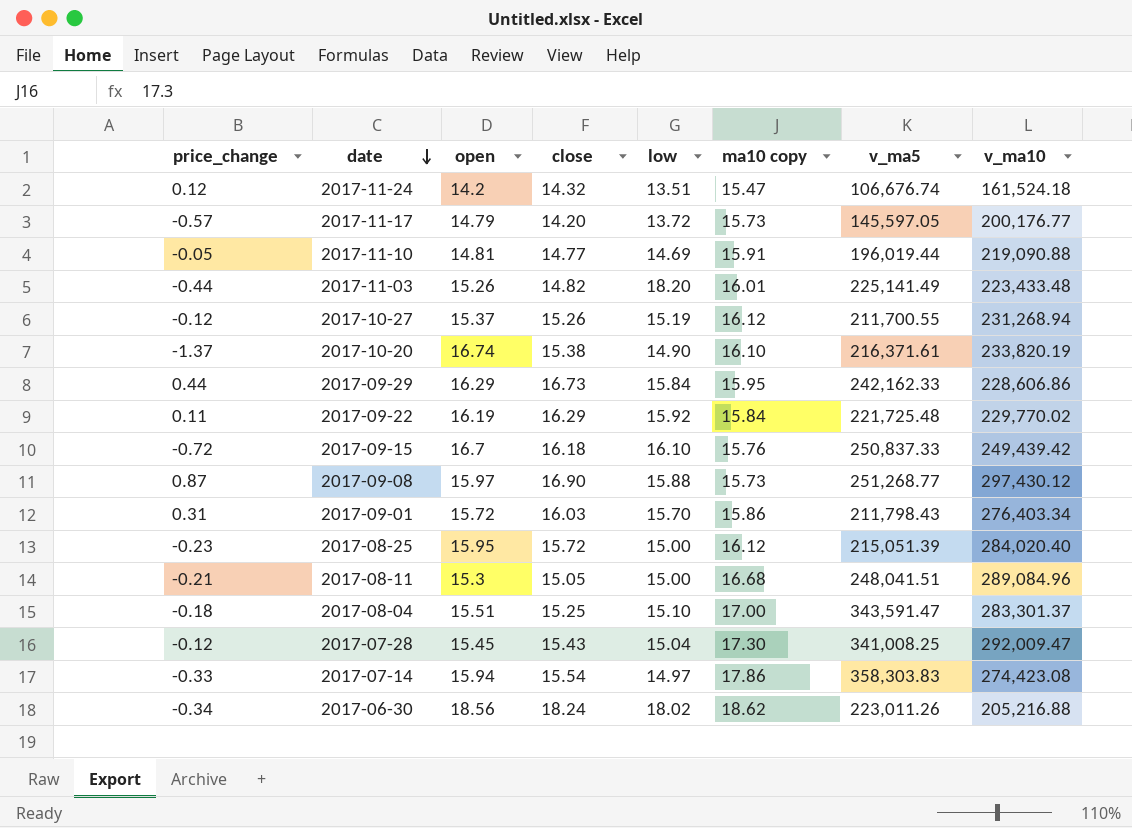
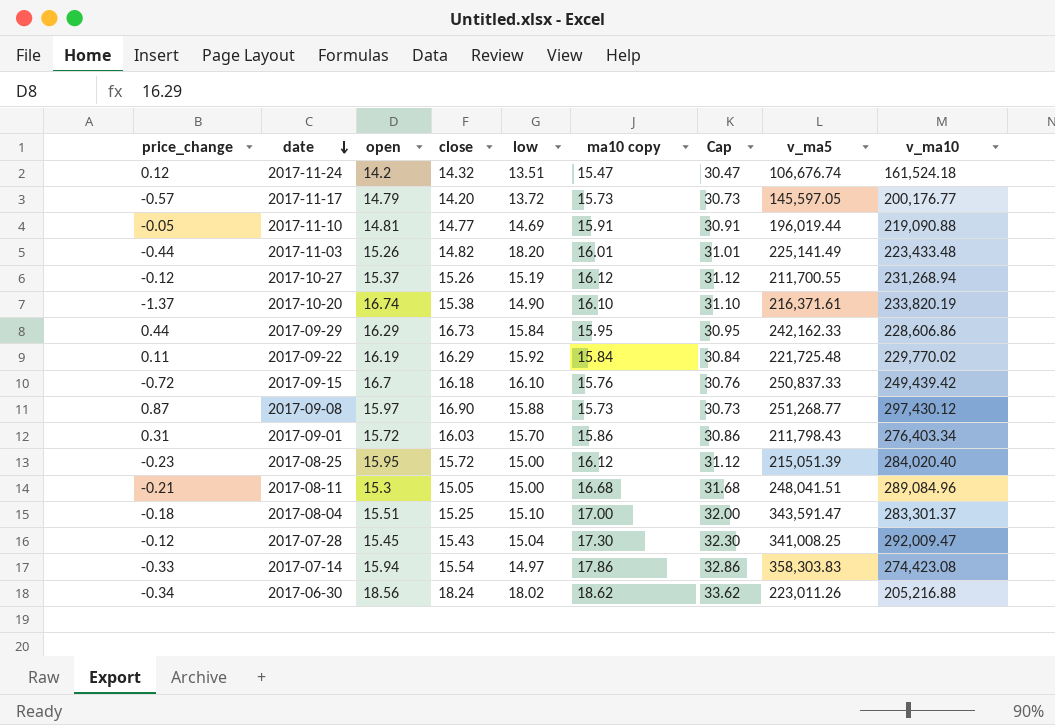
column Cap | formula: none -> [ma10 copy] + 15

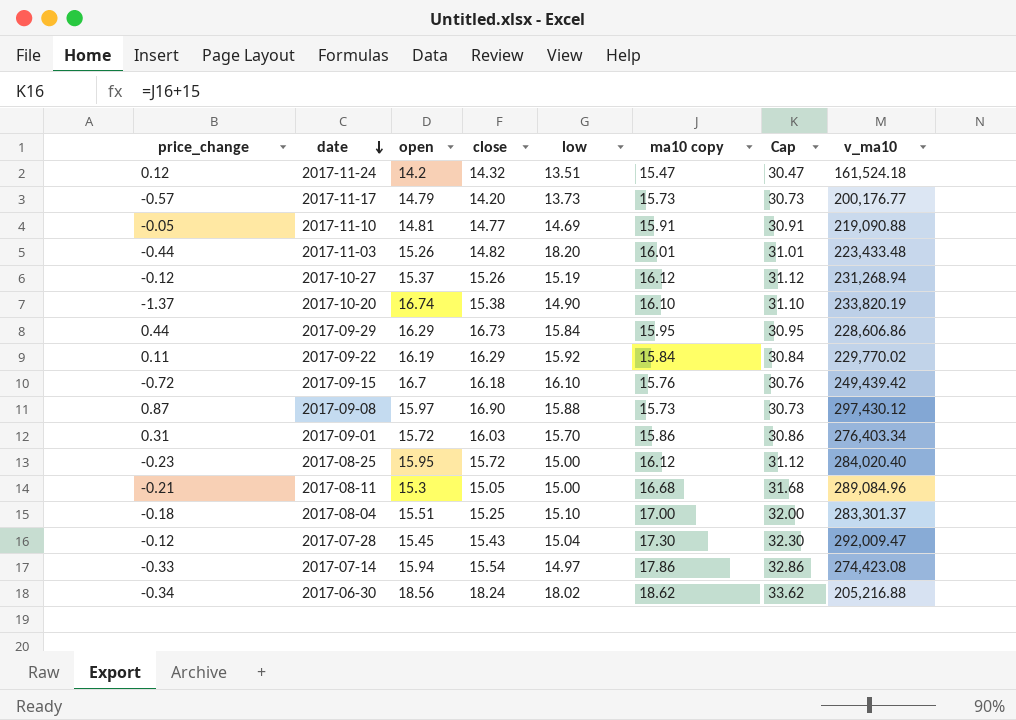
column v_ma5 | position: 8 -> none
2017-11-17 | low: 13.72 -> 13.73

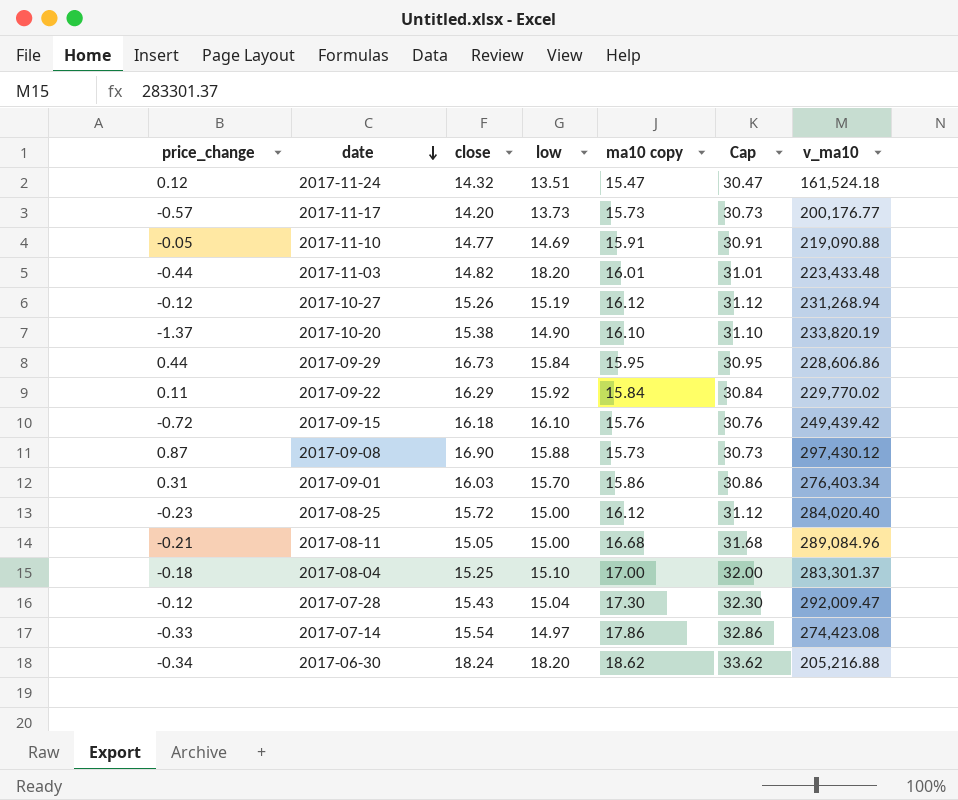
column open | position: 3 -> none
2017-06-30 | low: 18.02 -> 18.20

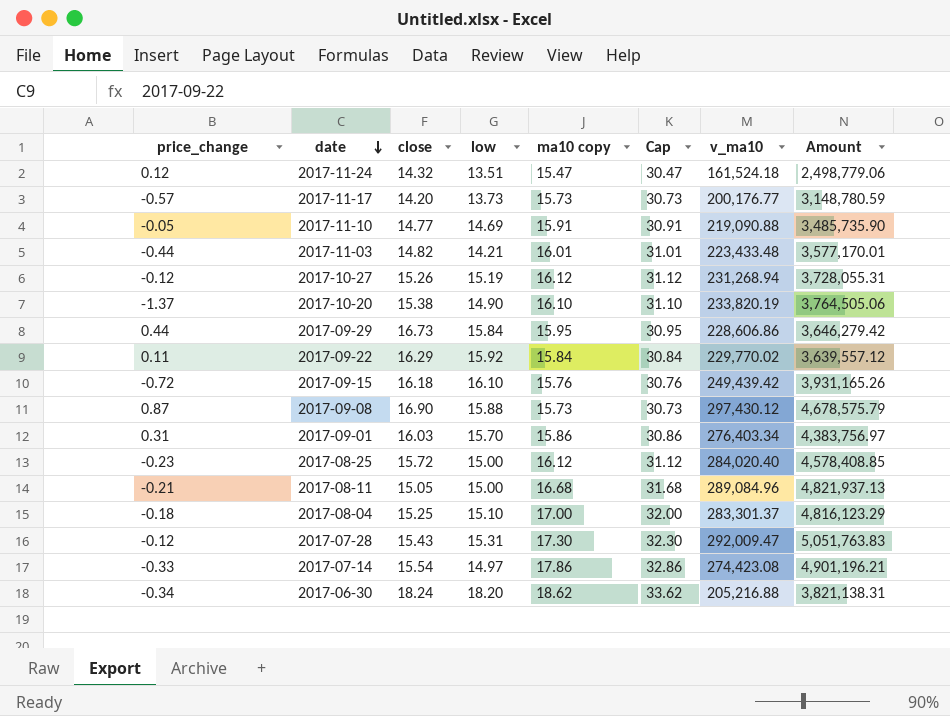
column Amount | formula: none -> [ma10 copy] * [v_ma10]
2017-11-03 | low: 18.20 -> 14.21
2017-07-28 | low: 15.04 -> 15.31

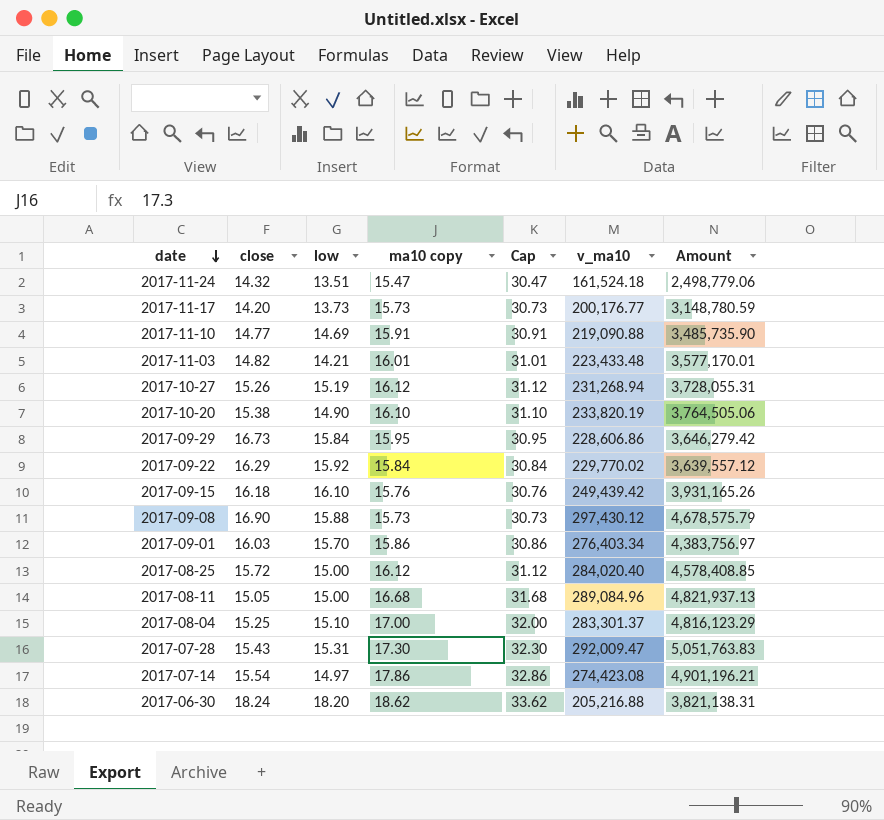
column price_change | position: 1 -> none

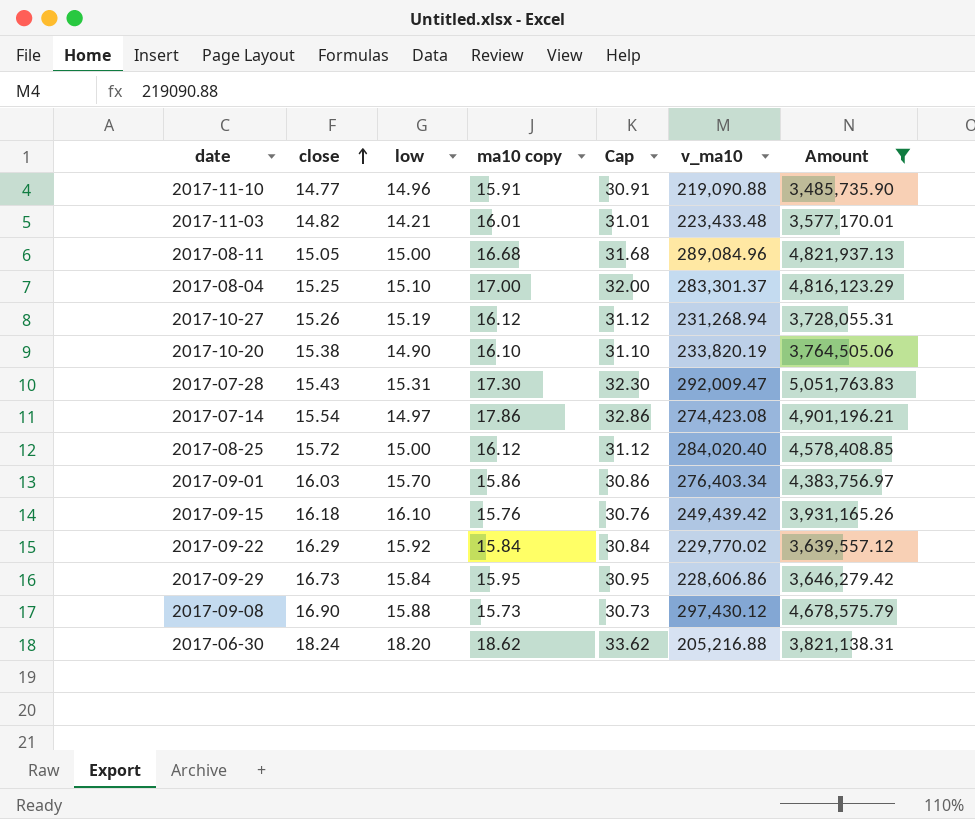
filter: none -> Amount >= 3,485,735.90
row order: date descending -> close ascending
2017-11-10 | low: 14.69 -> 14.96

